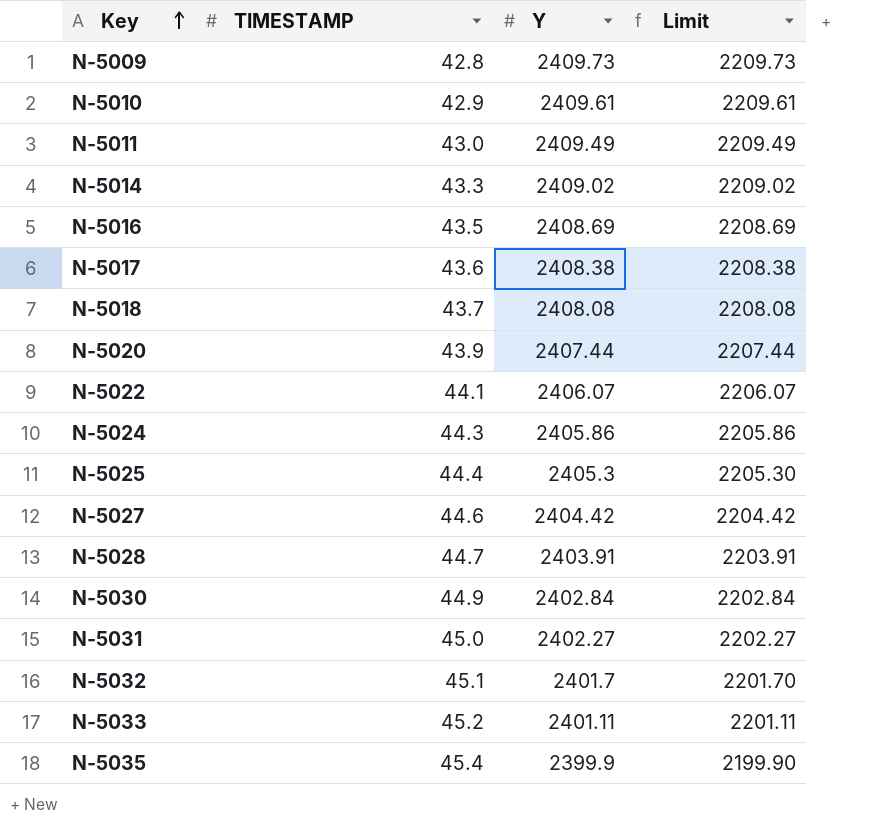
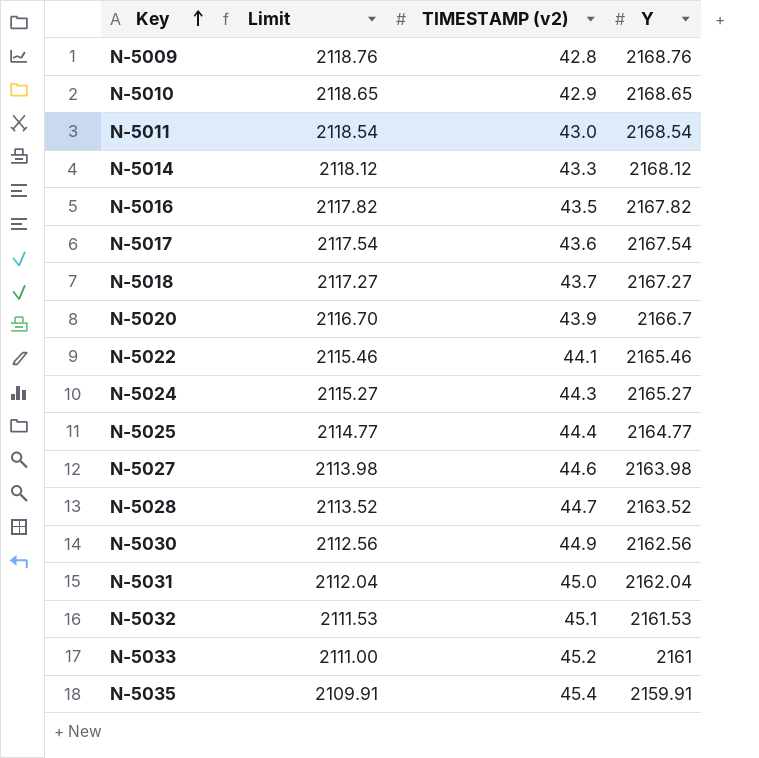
column Limit | formula: [Y] - 200 -> [Y] - 50
column Limit | position: 4 -> 2
column name: TIMESTAMP -> TIMESTAMP (v2)
N-5009 | Y: 2409.73 -> 2168.76
N-5010 | Y: 2409.61 -> 2168.65
N-5011 | Y: 2409.49 -> 2168.54
N-5014 | Y: 2409.02 -> 2168.12
N-5016 | Y: 2408.69 -> 2167.82
N-5017 | Y: 2408.38 -> 2167.54
N-5018 | Y: 2408.08 -> 2167.27
N-5020 | Y: 2407.44 -> 2166.7
N-5022 | Y: 2406.07 -> 2165.46
N-5024 | Y: 2405.86 -> 2165.27
N-5025 | Y: 2405.3 -> 2164.77
N-5027 | Y: 2404.42 -> 2163.98
N-5028 | Y: 2403.91 -> 2163.52
N-5030 | Y: 2402.84 -> 2162.56
N-5031 | Y: 2402.27 -> 2162.04
N-5032 | Y: 2401.7 -> 2161.53
N-5033 | Y: 2401.11 -> 2161
N-5035 | Y: 2399.9 -> 2159.91

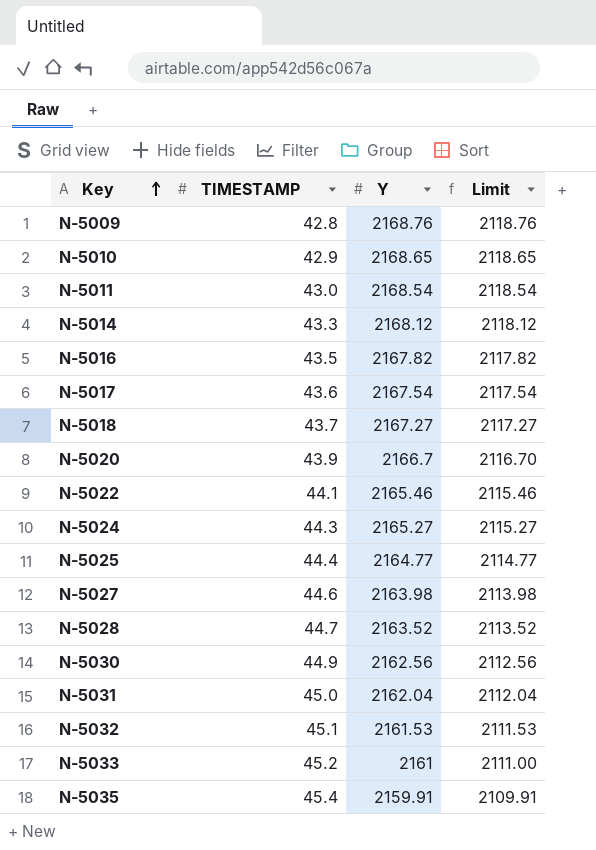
column name: TIMESTAMP (v2) -> TIMESTAMP
column Limit | position: 2 -> 4

